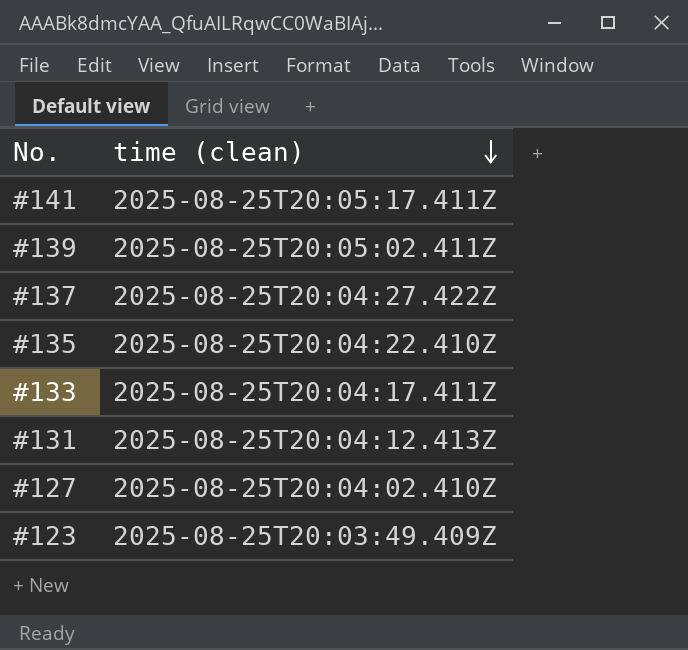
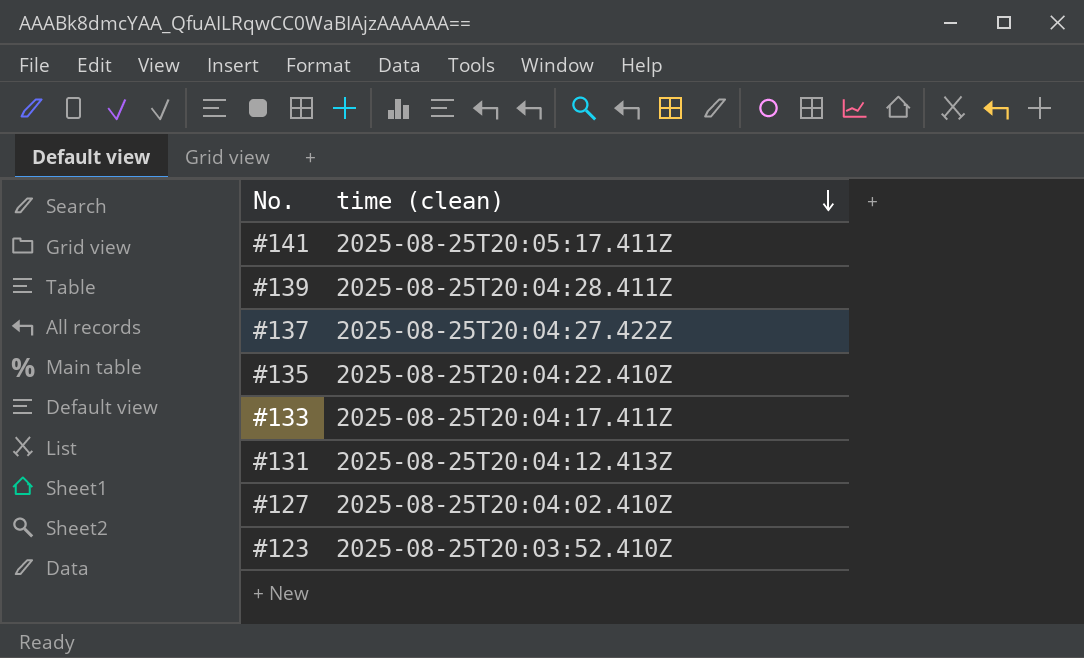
#139 | time (clean): 2025-08-25T20:05:02.411Z -> 2025-08-25T20:04:28.411Z
#123 | time (clean): 2025-08-25T20:03:49.409Z -> 2025-08-25T20:03:52.410Z

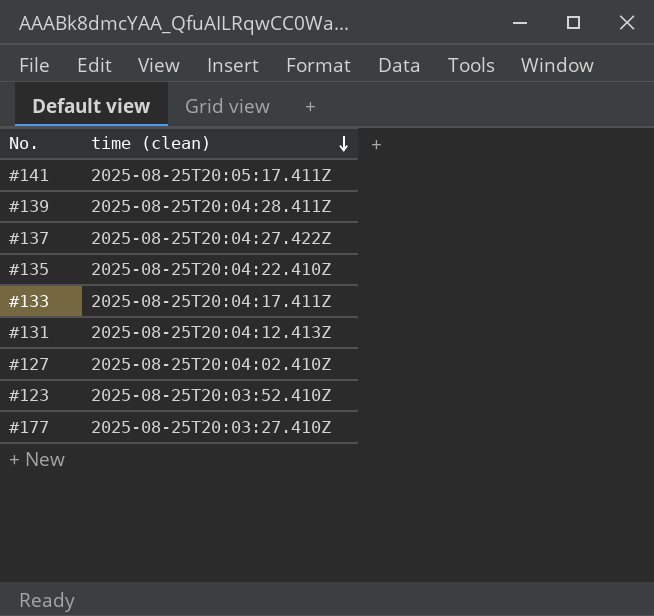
row #177: none -> 2025-08-25T20:03:27.410Z

